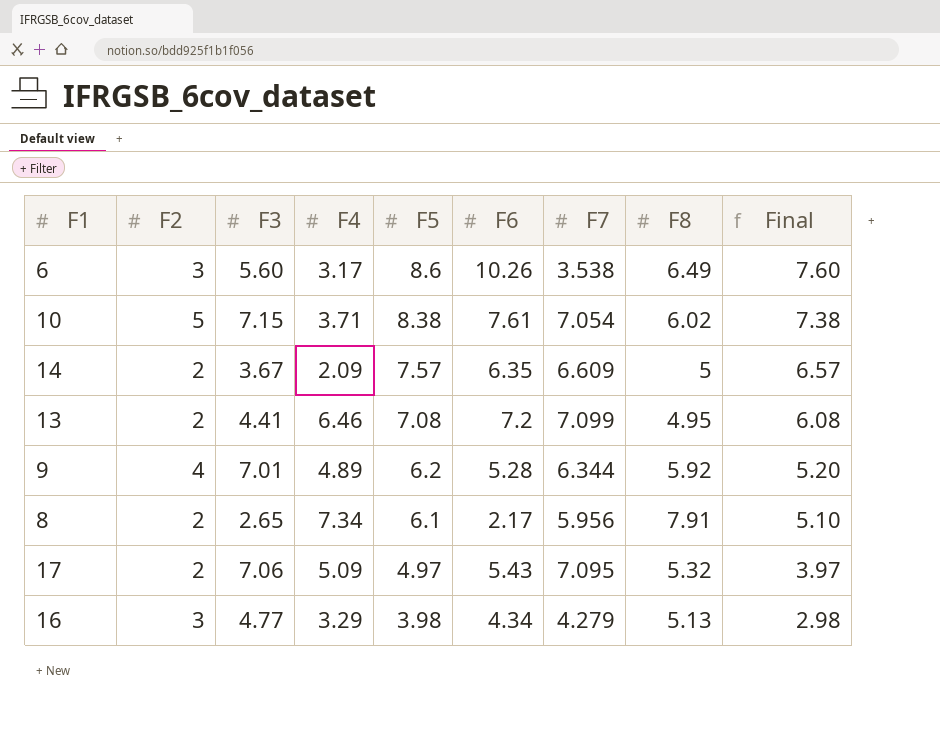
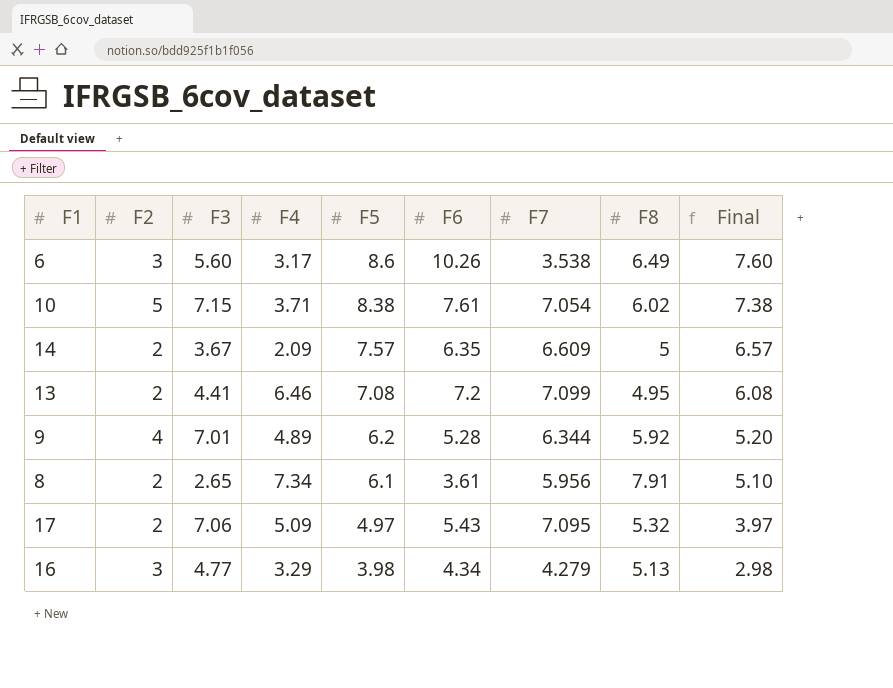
8 | F6: 2.17 -> 3.61

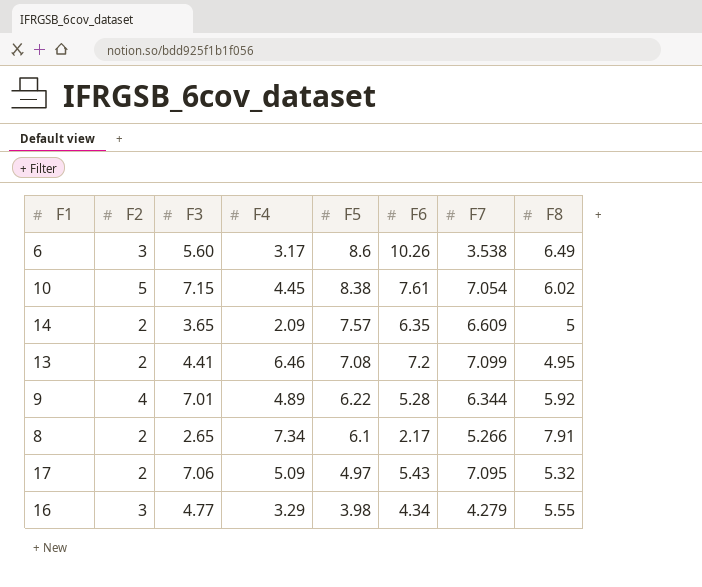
column Final | formula: [F5] - 1 -> none
10 | F4: 3.71 -> 4.45
14 | F3: 3.67 -> 3.65
9 | F5: 6.2 -> 6.22
8 | F6: 3.61 -> 2.17
8 | F7: 5.956 -> 5.266
16 | F8: 5.13 -> 5.55

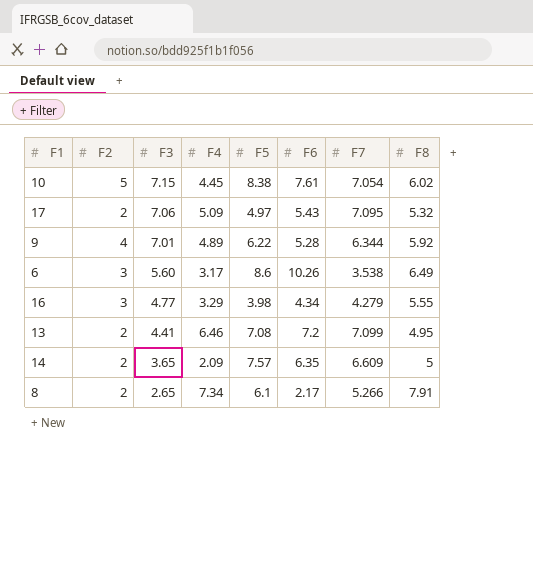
row order: F5 descending -> F3 descending

